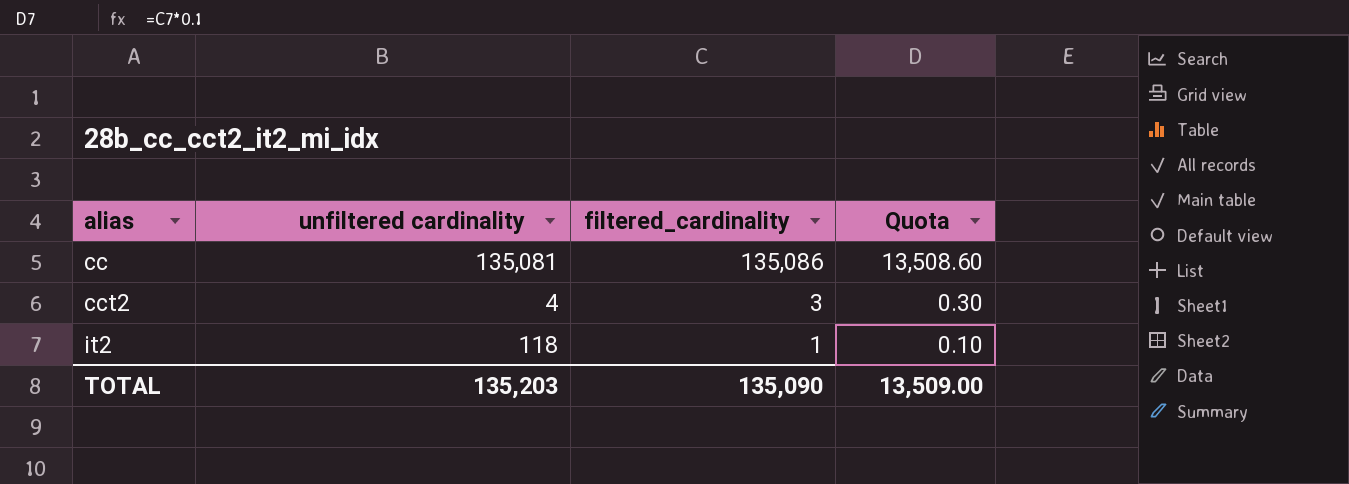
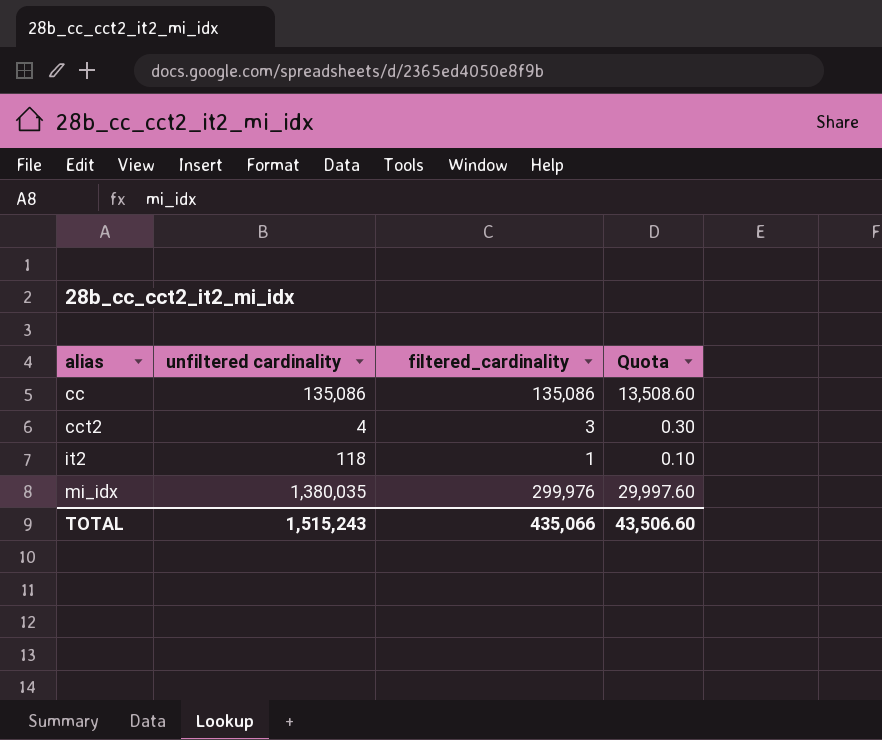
cc | unfiltered cardinality: 135,081 -> 135,086
row mi_idx: none -> 1,380,035 | 299,976 | 29,997.60
TOTAL | unfiltered cardinality: 135,203 -> 1,515,243
TOTAL | filtered_cardinality: 135,090 -> 435,066
TOTAL | Quota: 13,509.00 -> 43,506.60

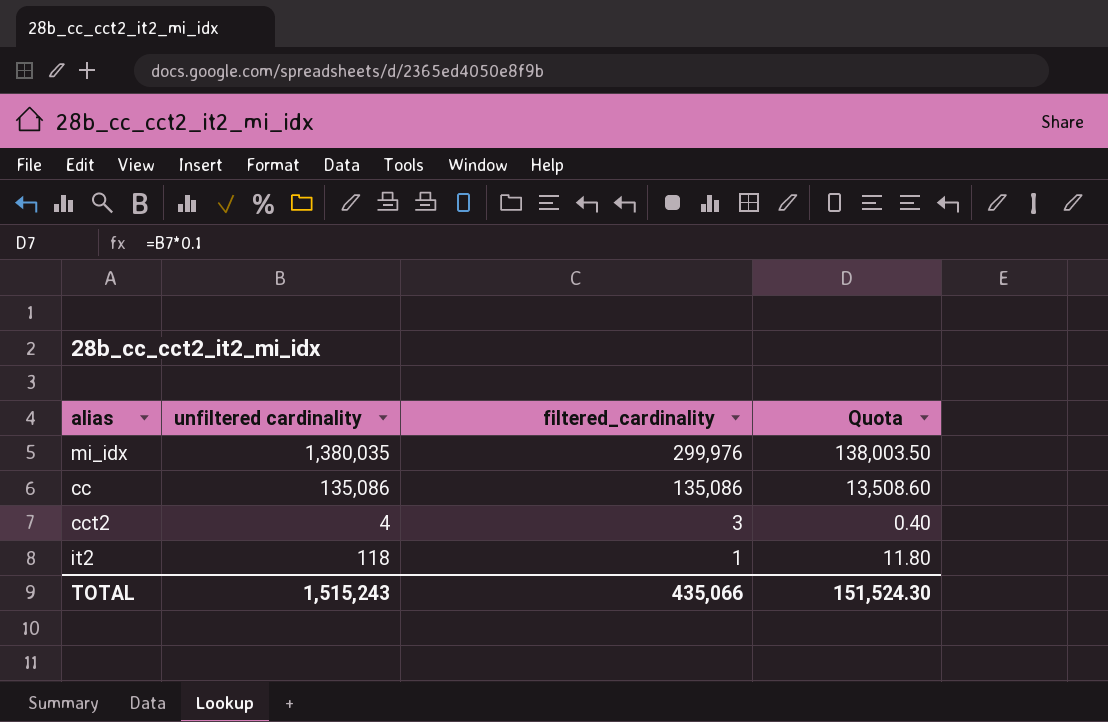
row order: alias ascending -> filtered_cardinality descending
column Quota | formula: [filtered_cardinality] * 0.1 -> [unfiltered cardinality] * 0.1
TOTAL | Quota: 43,506.60 -> 151,524.30

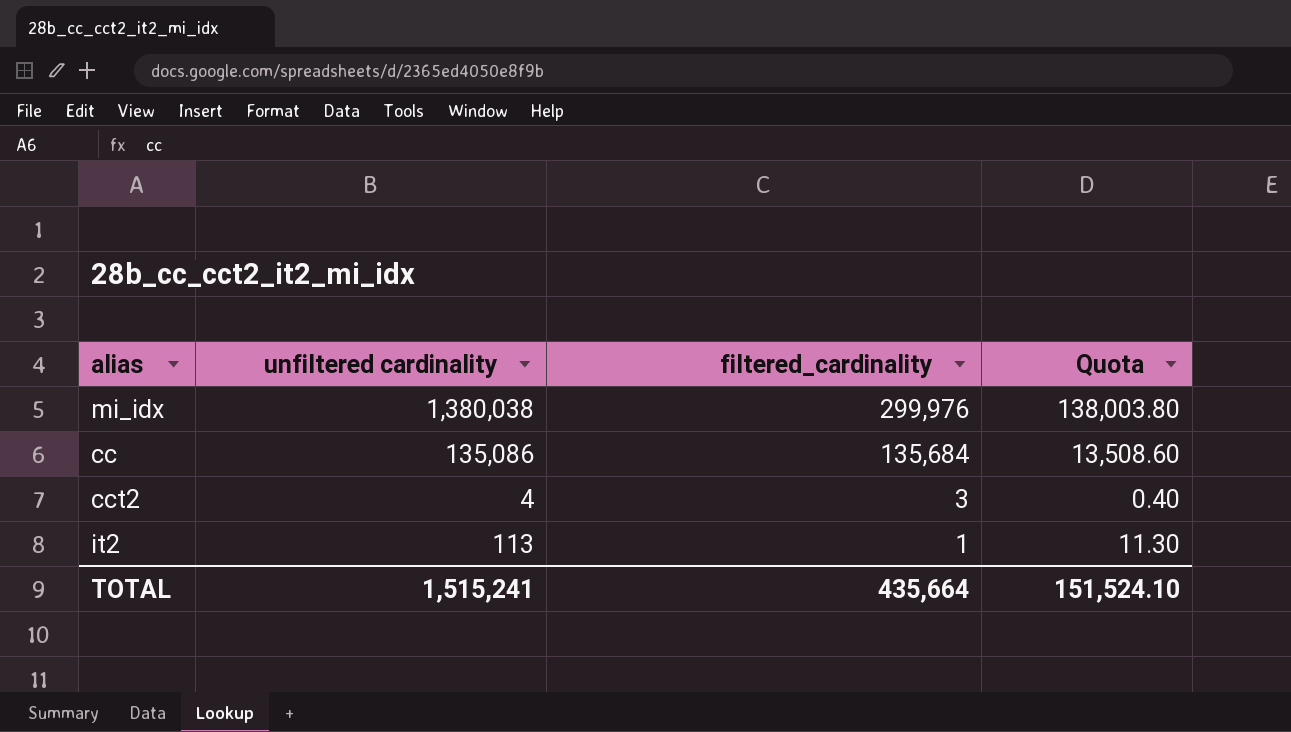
mi_idx | unfiltered cardinality: 1,380,035 -> 1,380,038
mi_idx | Quota: 138,003.50 -> 138,003.80
cc | filtered_cardinality: 135,086 -> 135,684
it2 | unfiltered cardinality: 118 -> 113
it2 | Quota: 11.80 -> 11.30
TOTAL | unfiltered cardinality: 1,515,243 -> 1,515,241
TOTAL | filtered_cardinality: 435,066 -> 435,664
TOTAL | Quota: 151,524.30 -> 151,524.10

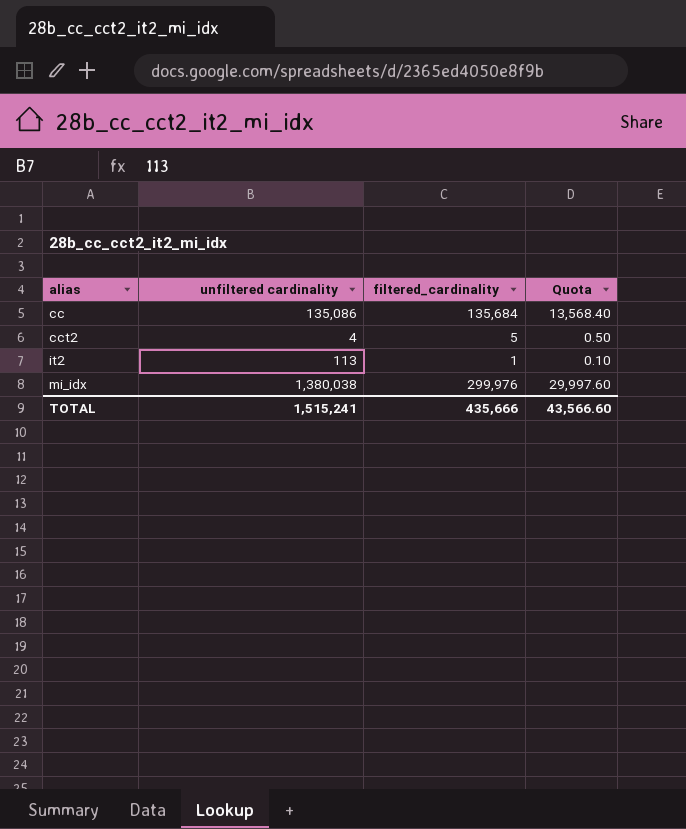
row order: filtered_cardinality descending -> alias ascending
column Quota | formula: [unfiltered cardinality] * 0.1 -> [filtered_cardinality] * 0.1
cct2 | filtered_cardinality: 3 -> 5
TOTAL | filtered_cardinality: 435,664 -> 435,666
TOTAL | Quota: 151,524.10 -> 43,566.60

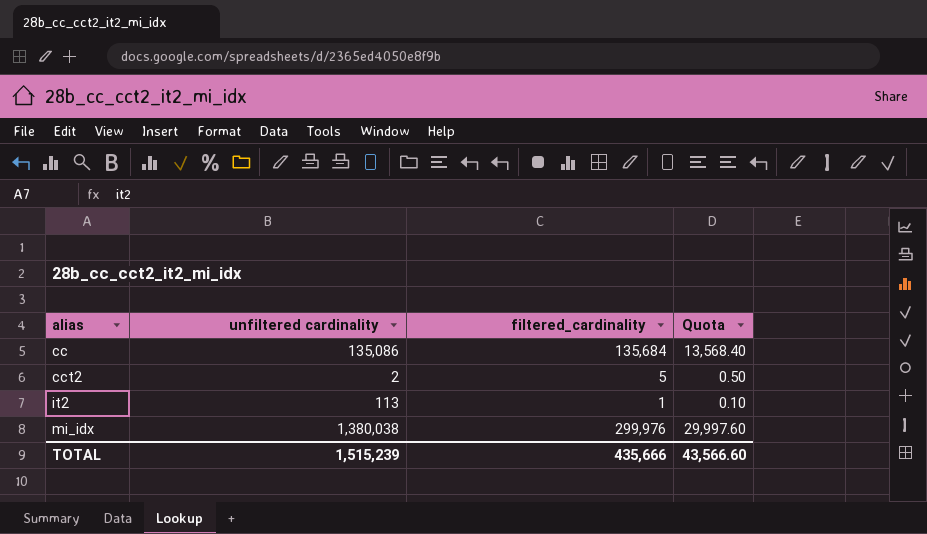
cct2 | unfiltered cardinality: 4 -> 2
TOTAL | unfiltered cardinality: 1,515,241 -> 1,515,239

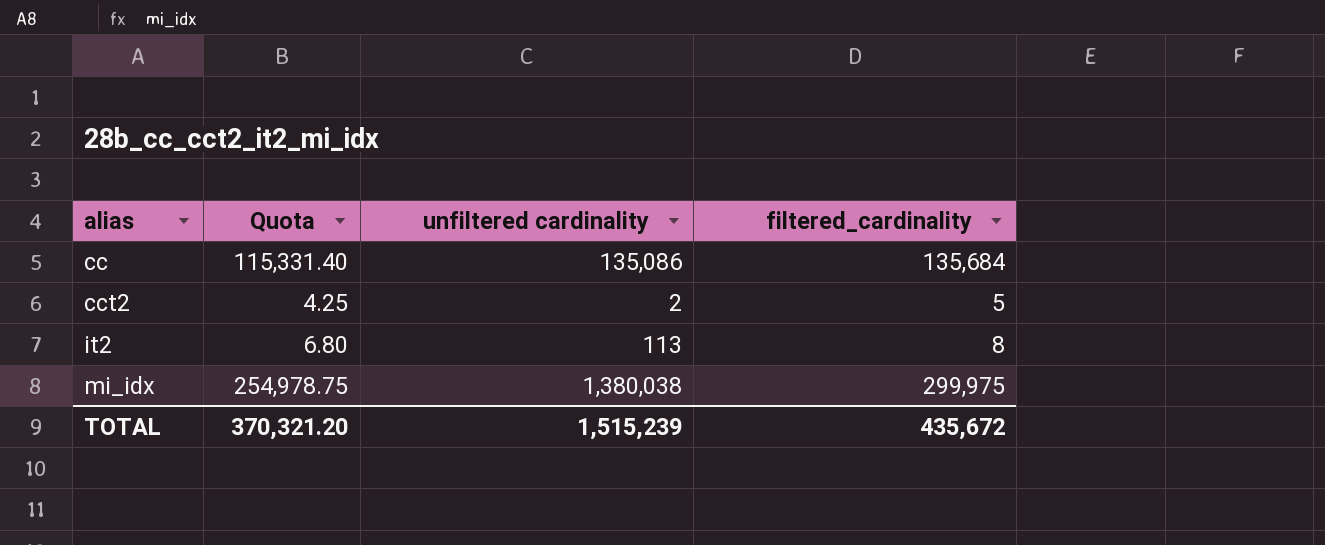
column Quota | formula: [filtered_cardinality] * 0.1 -> [filtered_cardinality] * 0.85
column Quota | position: 4 -> 2
it2 | filtered_cardinality: 1 -> 8
mi_idx | filtered_cardinality: 299,976 -> 299,975
TOTAL | Quota: 43,566.60 -> 370,321.20
TOTAL | filtered_cardinality: 435,666 -> 435,672

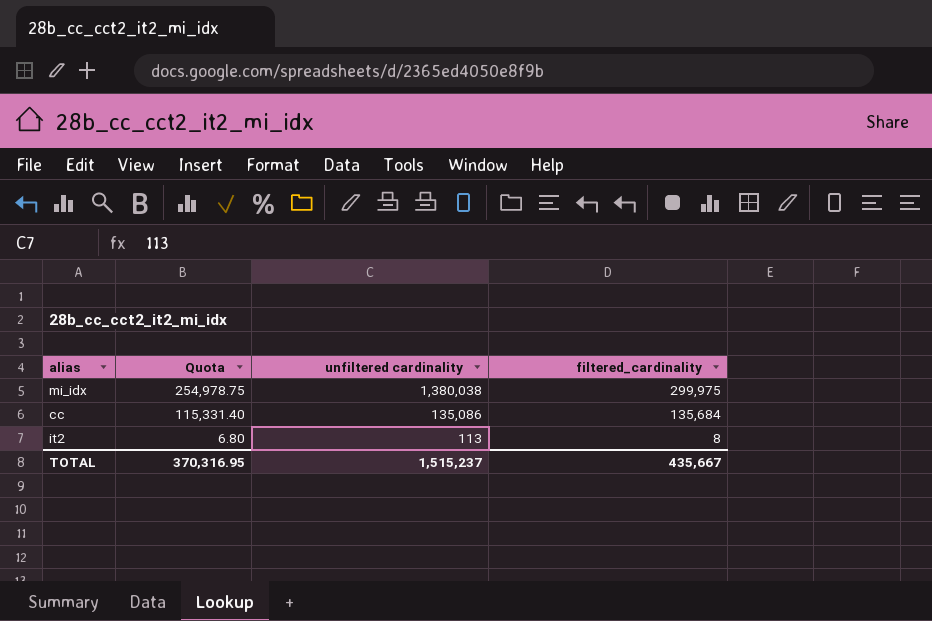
row order: alias ascending -> Quota descending
row cct2: 4.25 | 2 | 5 -> none
TOTAL | Quota: 370,321.20 -> 370,316.95
TOTAL | unfiltered cardinality: 1,515,239 -> 1,515,237
TOTAL | filtered_cardinality: 435,672 -> 435,667

